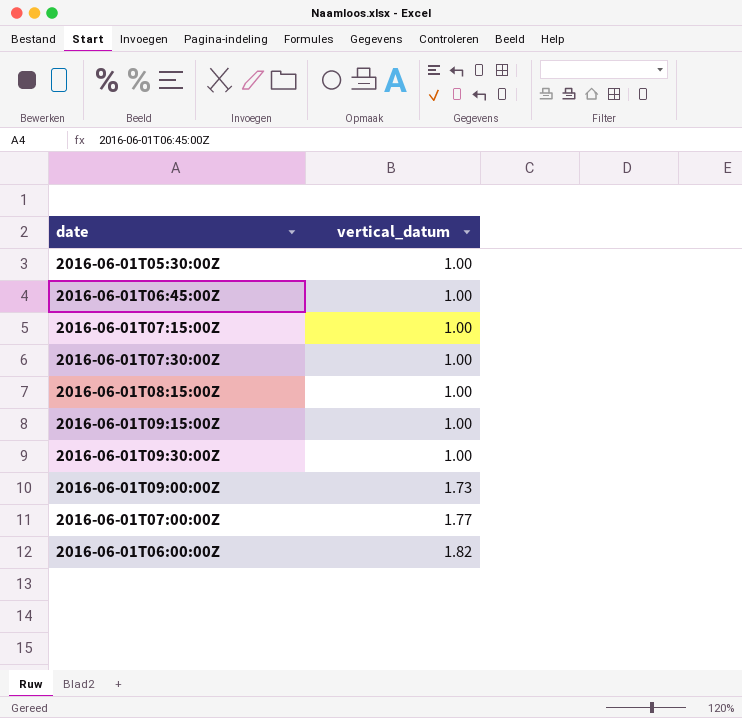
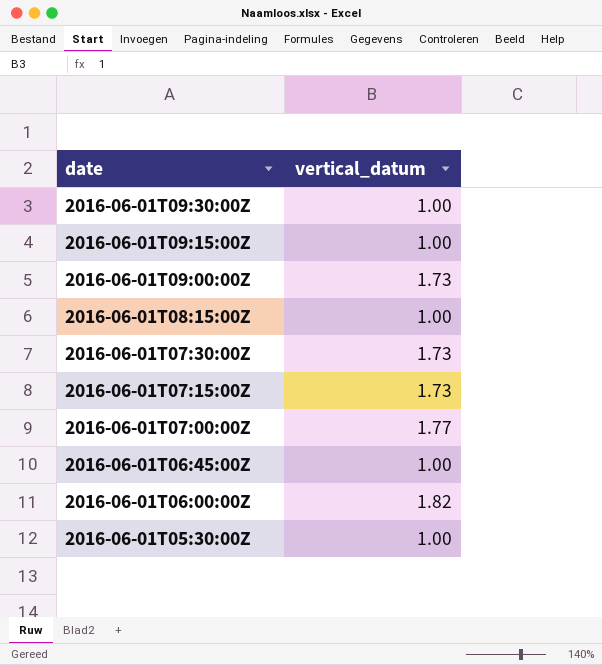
row order: vertical_datum ascending -> date descending
2016-06-01T07:30:00Z | vertical_datum: 1.00 -> 1.73
2016-06-01T07:15:00Z | vertical_datum: 1.00 -> 1.73

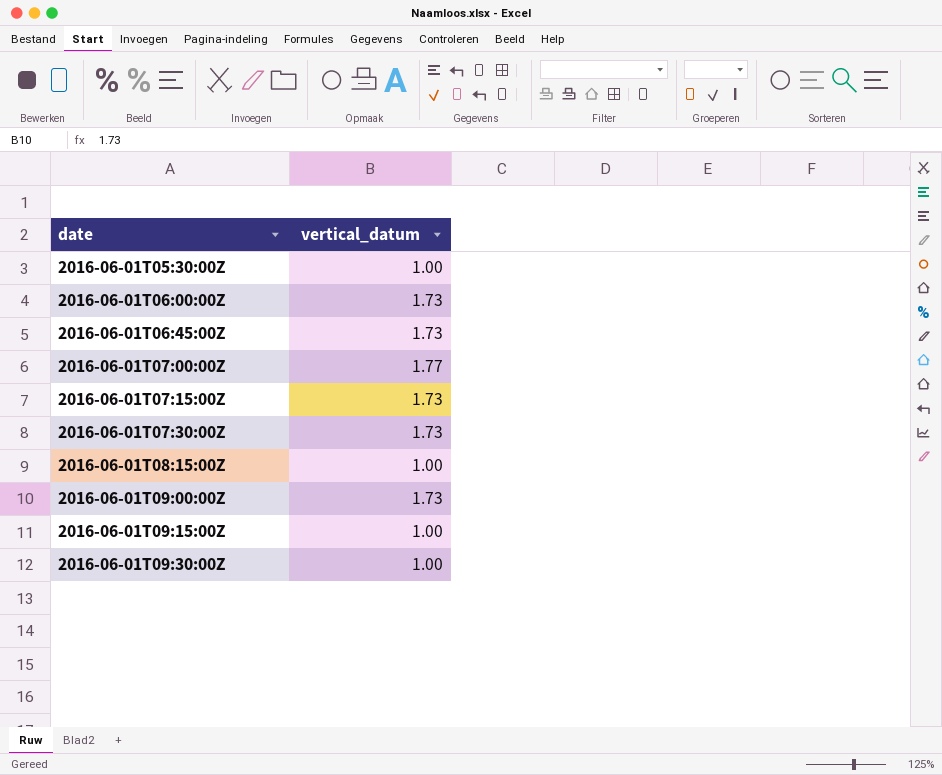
row order: date descending -> date ascending
2016-06-01T06:00:00Z | vertical_datum: 1.82 -> 1.73
2016-06-01T06:45:00Z | vertical_datum: 1.00 -> 1.73

